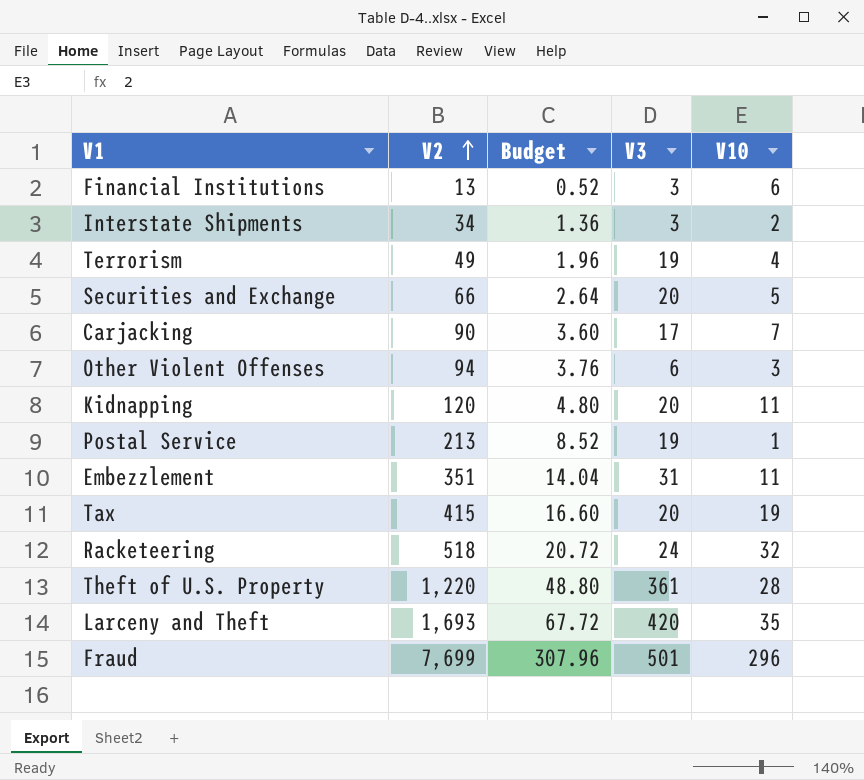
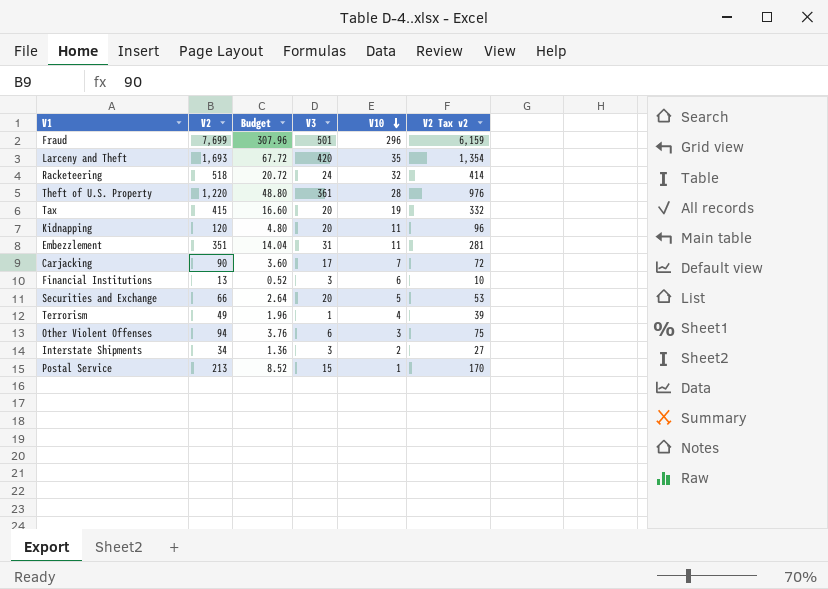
row order: V2 ascending -> V10 descending
column V2 Tax v2 | formula: none -> [V2] * 0.8
Terrorism | V3: 19 -> 1
Postal Service | V3: 19 -> 15

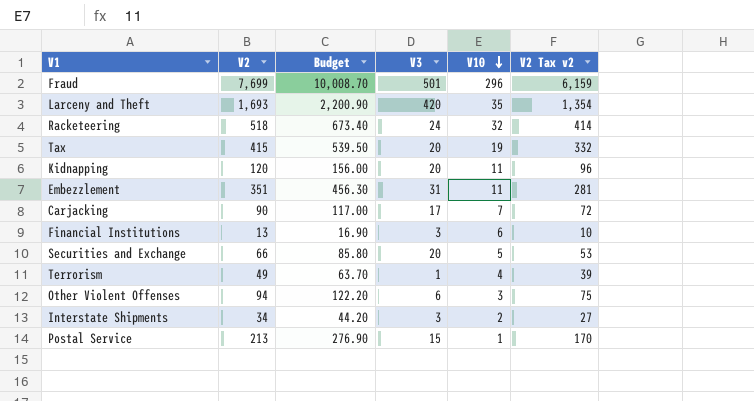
column Budget | formula: [V2] * 0.04 -> [V2] * 1.3
row Theft of U.S. Property: 1,220 | 48.80 | 361 | 28 | 976 -> none

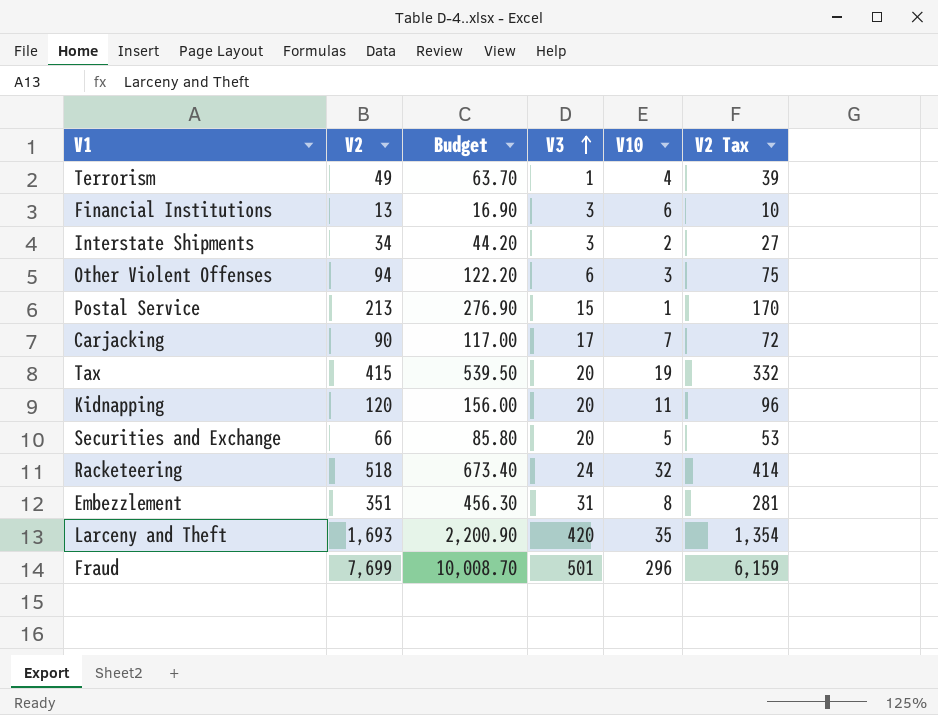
row order: V10 descending -> V3 ascending
column name: V2 Tax v2 -> V2 Tax
Embezzlement | V10: 11 -> 8

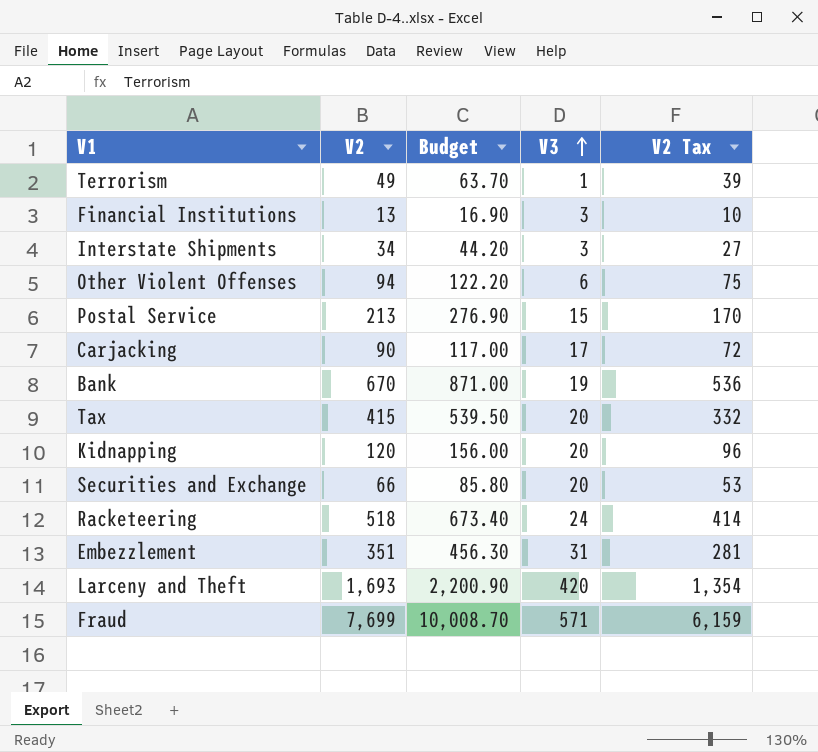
column V10 | position: 5 -> none
row Bank: none -> 670 | 871.00 | 19 | 536
Fraud | V3: 501 -> 571

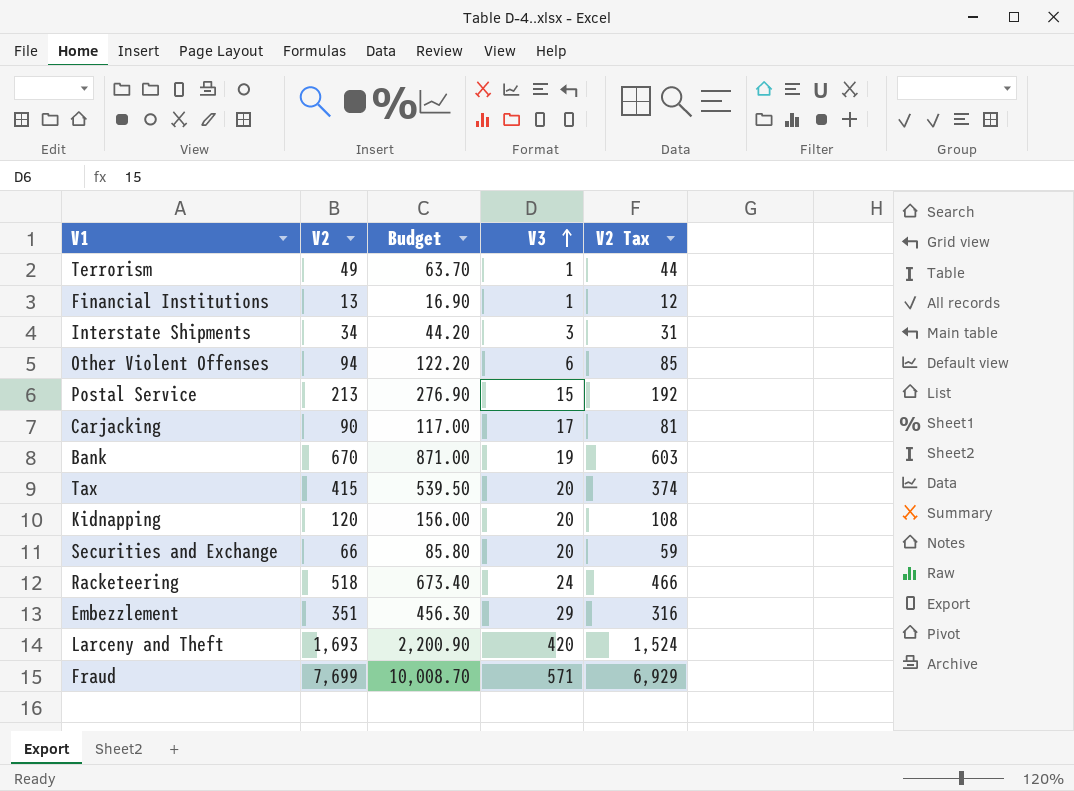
column V2 Tax | formula: [V2] * 0.8 -> [V2] * 0.9
Financial Institutions | V3: 3 -> 1
Embezzlement | V3: 31 -> 29

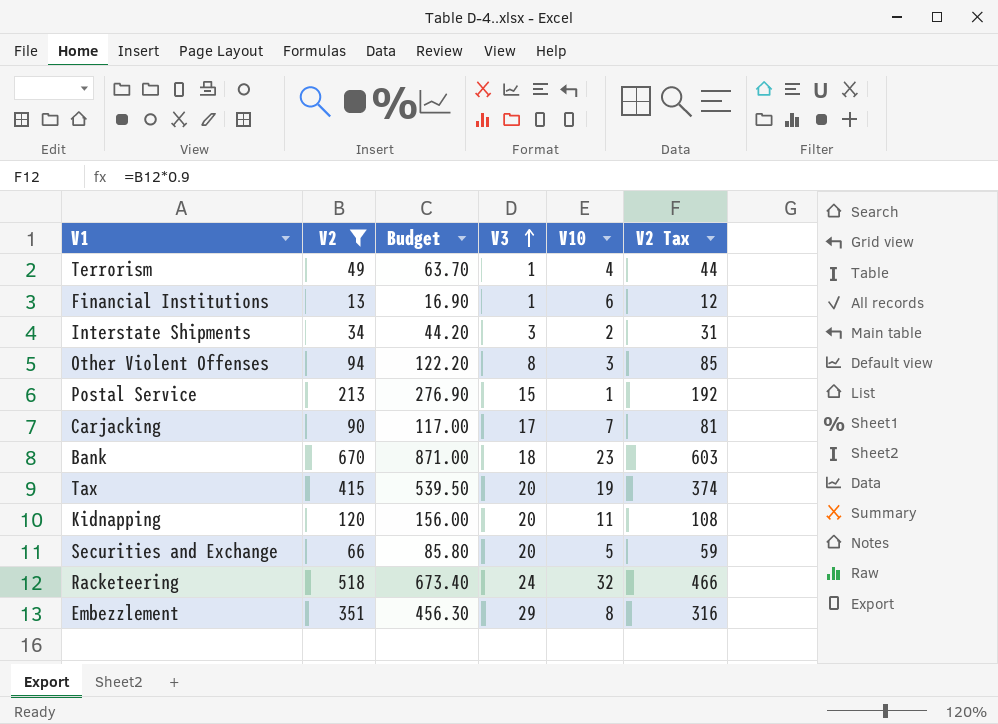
filter: none -> V2 <= 670
column V10 | position: none -> 5
Other Violent Offenses | V3: 6 -> 8
Bank | V3: 19 -> 18

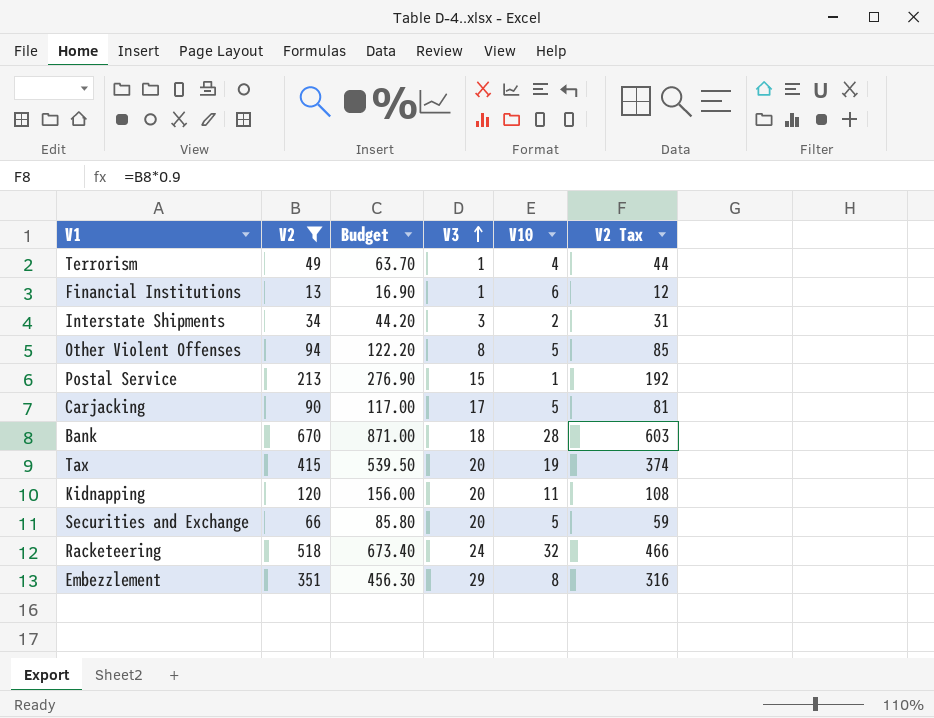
Other Violent Offenses | V10: 3 -> 5
Carjacking | V10: 7 -> 5
Bank | V10: 23 -> 28

